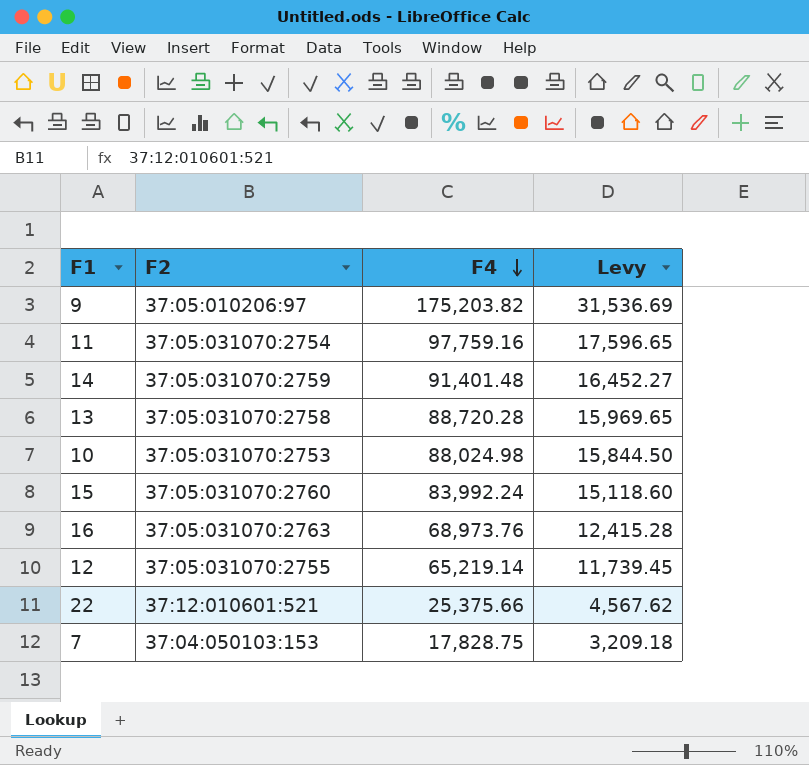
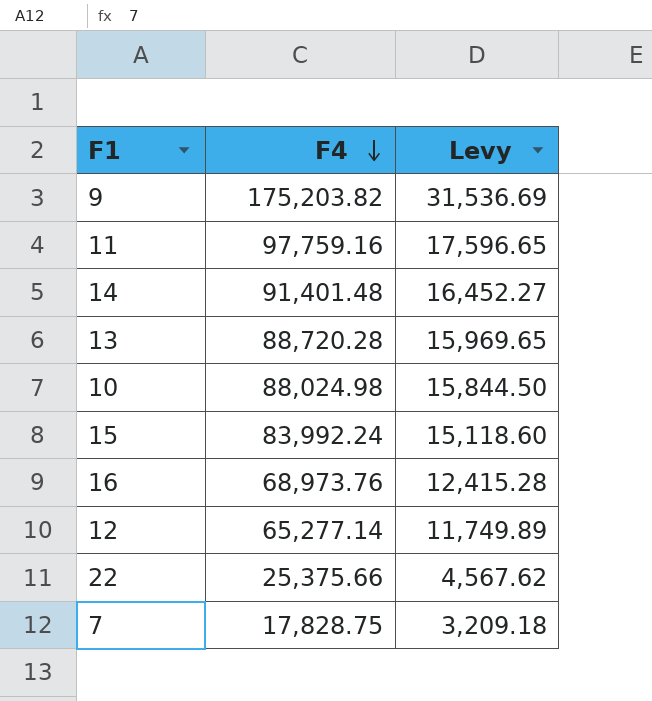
column F2 | position: 2 -> none
12 | F4: 65,219.14 -> 65,277.14
12 | Levy: 11,739.45 -> 11,749.89

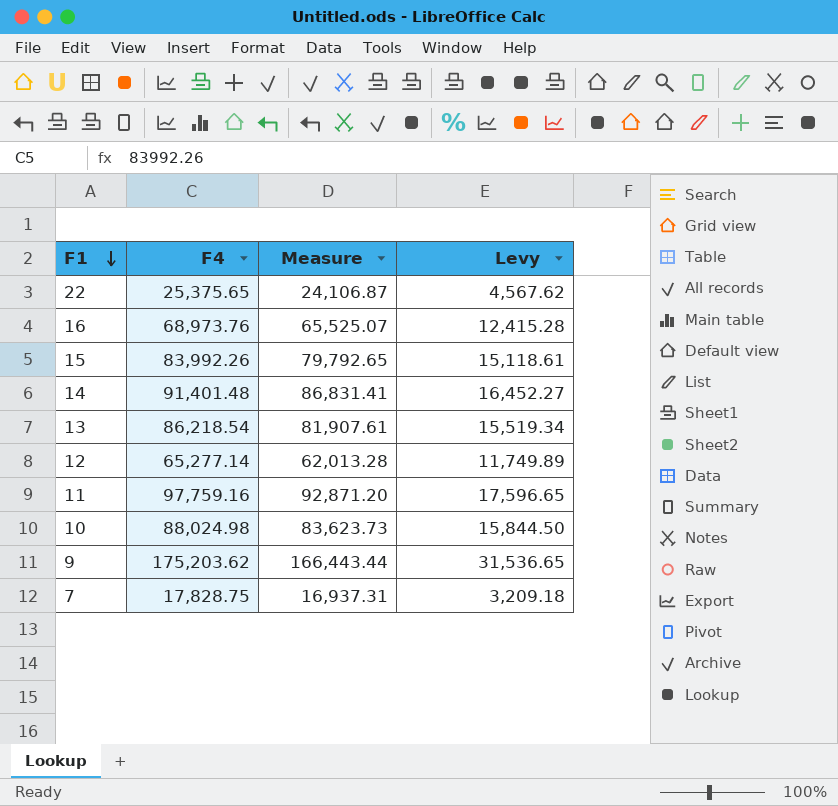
row order: F4 descending -> F1 descending
column Measure | formula: none -> [F4] * 0.95
22 | F4: 25,375.66 -> 25,375.65
15 | F4: 83,992.24 -> 83,992.26
15 | Levy: 15,118.60 -> 15,118.61
13 | F4: 88,720.28 -> 86,218.54
13 | Levy: 15,969.65 -> 15,519.34
9 | F4: 175,203.82 -> 175,203.62
9 | Levy: 31,536.69 -> 31,536.65

